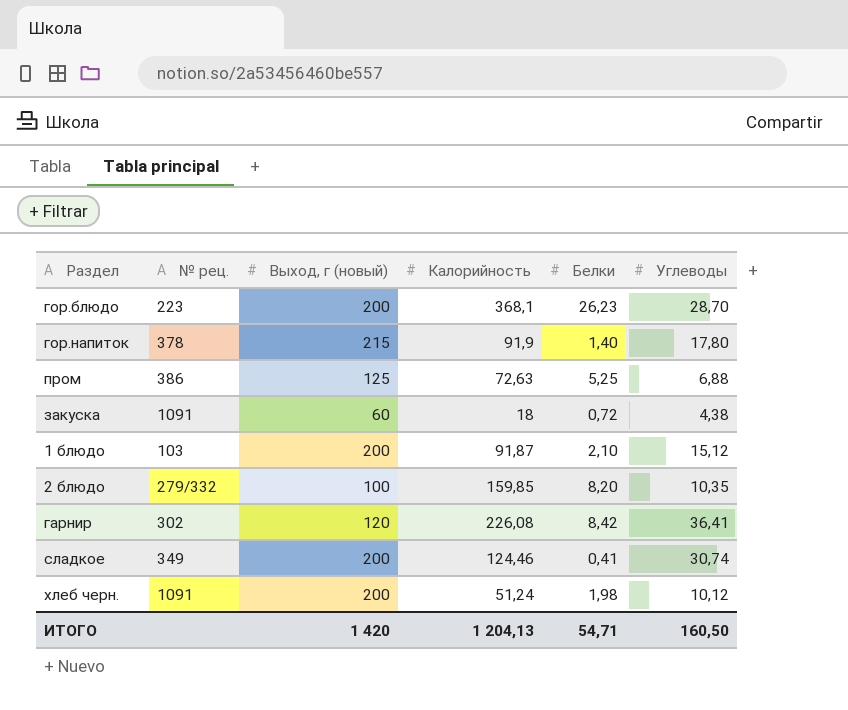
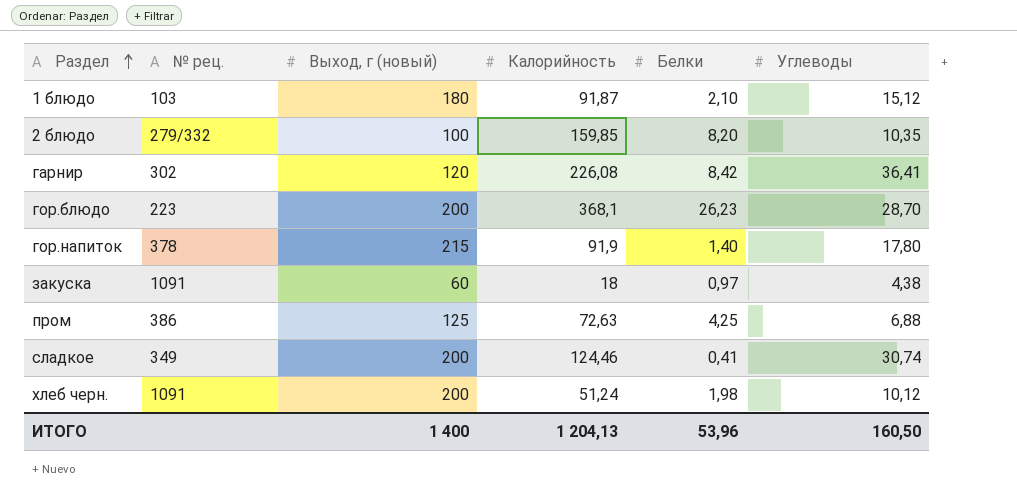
row order: none -> Раздел ascending
1 блюдо | Выход, г (новый): 200 -> 180
закуска | Белки: 0,72 -> 0,97
пром | Белки: 5,25 -> 4,25
ИТОГО | Выход, г (новый): 1 420 -> 1 400
ИТОГО | Белки: 54,71 -> 53,96

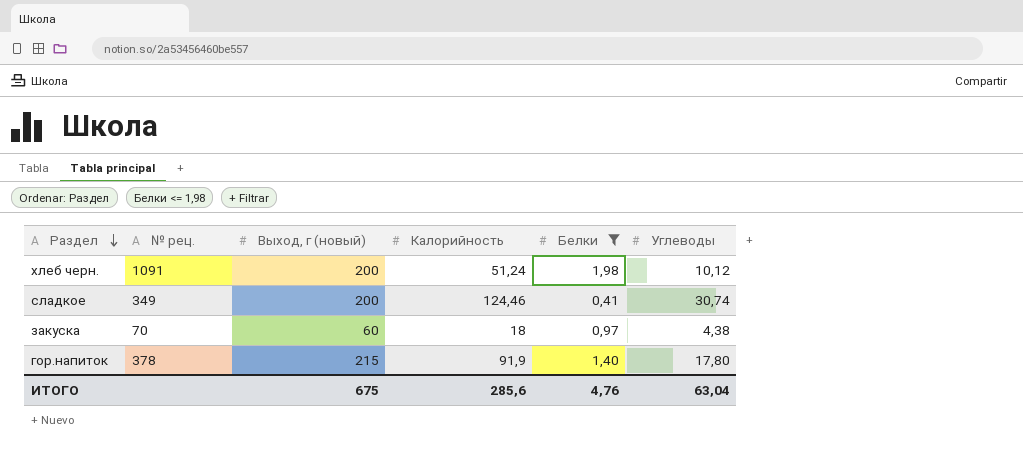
filter: none -> Белки <= 1,98
row order: Раздел ascending -> Раздел descending
закуска | № рец.: 1091 -> 70
ИТОГО | Выход, г (новый): 1 400 -> 675
ИТОГО | Калорийность: 1 204,13 -> 285,6
ИТОГО | Белки: 53,96 -> 4,76
ИТОГО | Углеводы: 160,50 -> 63,04

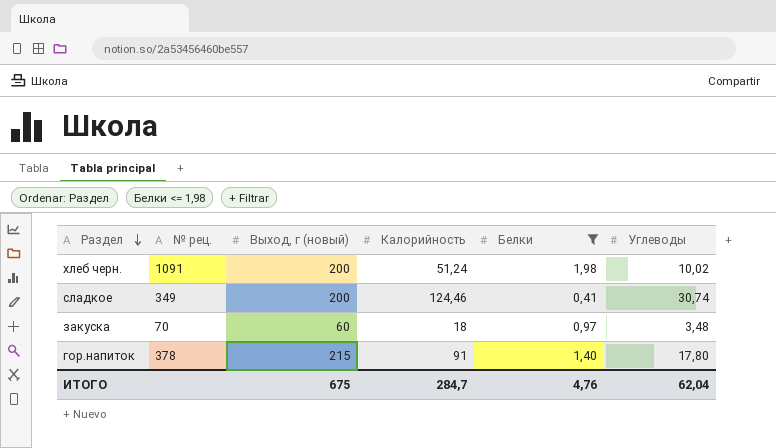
хлеб черн. | Углеводы: 10,12 -> 10,02
закуска | Углеводы: 4,38 -> 3,48
гор.напиток | Калорийность: 91,9 -> 91
ИТОГО | Калорийность: 285,6 -> 284,7
ИТОГО | Углеводы: 63,04 -> 62,04

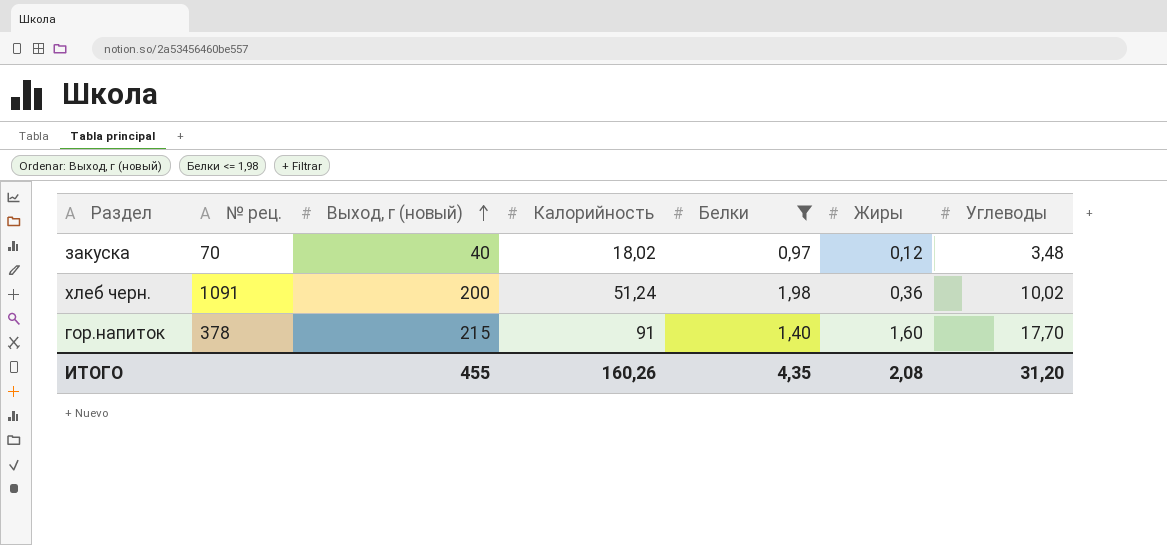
row order: Раздел descending -> Выход, г (новый) ascending
column Жиры | position: none -> 6
row сладкое: 349 | 200 | 124,46 | 0,41 | 30,74 -> none
закуска | Выход, г (новый): 60 -> 40
закуска | Калорийность: 18 -> 18,02
гор.напиток | Углеводы: 17,80 -> 17,70
ИТОГО | Выход, г (новый): 675 -> 455
ИТОГО | Калорийность: 284,7 -> 160,26
ИТОГО | Белки: 4,76 -> 4,35
ИТОГО | Углеводы: 62,04 -> 31,20

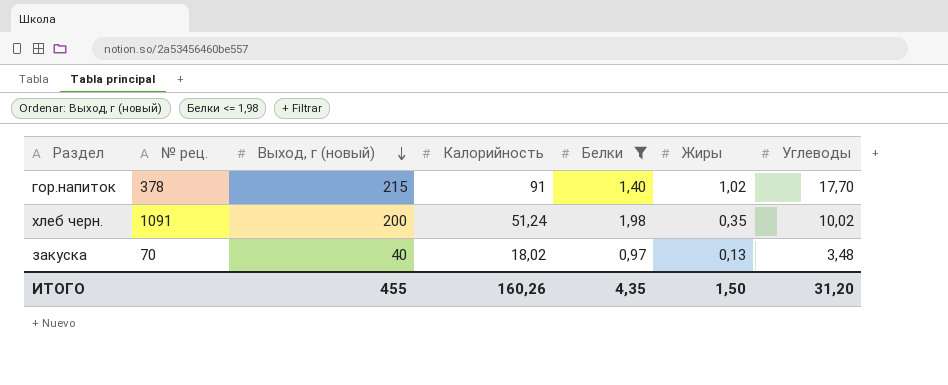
row order: Выход, г (новый) ascending -> Выход, г (новый) descending
гор.напиток | Жиры: 1,60 -> 1,02
хлеб черн. | Жиры: 0,36 -> 0,35
закуска | Жиры: 0,12 -> 0,13
ИТОГО | Жиры: 2,08 -> 1,50

